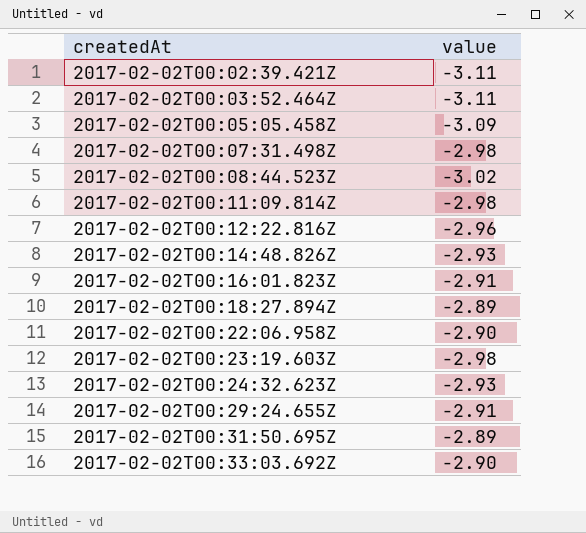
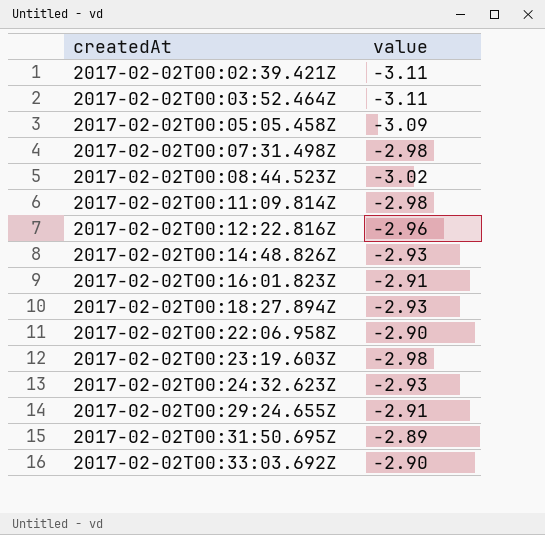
2017-02-02T00:18:27.894Z | value: -2.89 -> -2.93

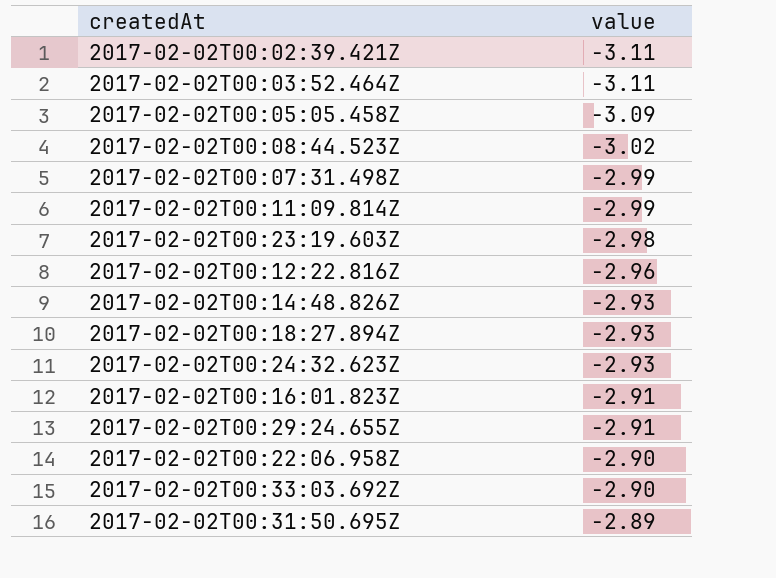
row order: createdAt ascending -> value ascending
2017-02-02T00:07:31.498Z | value: -2.98 -> -2.99
2017-02-02T00:11:09.814Z | value: -2.98 -> -2.99

